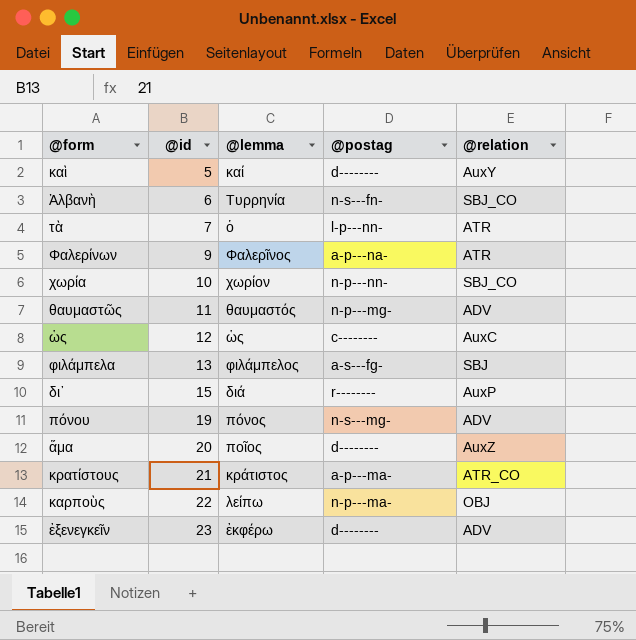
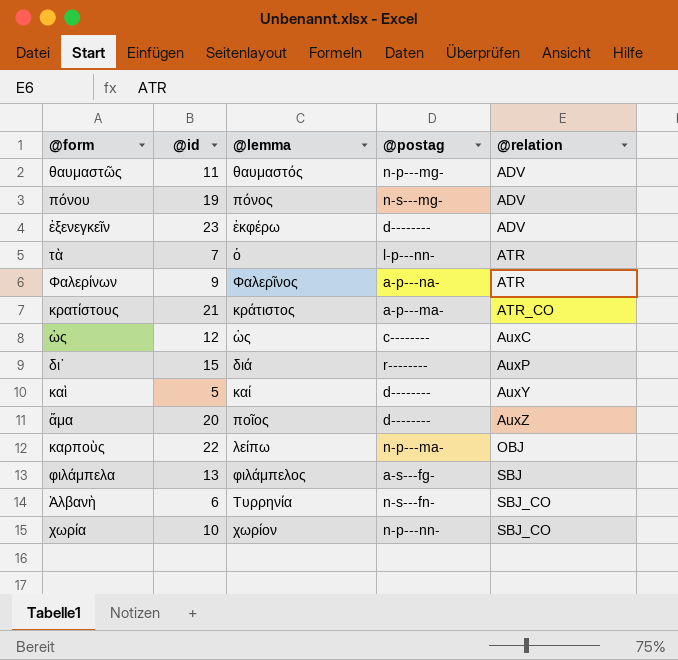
row order: @id ascending -> @relation ascending

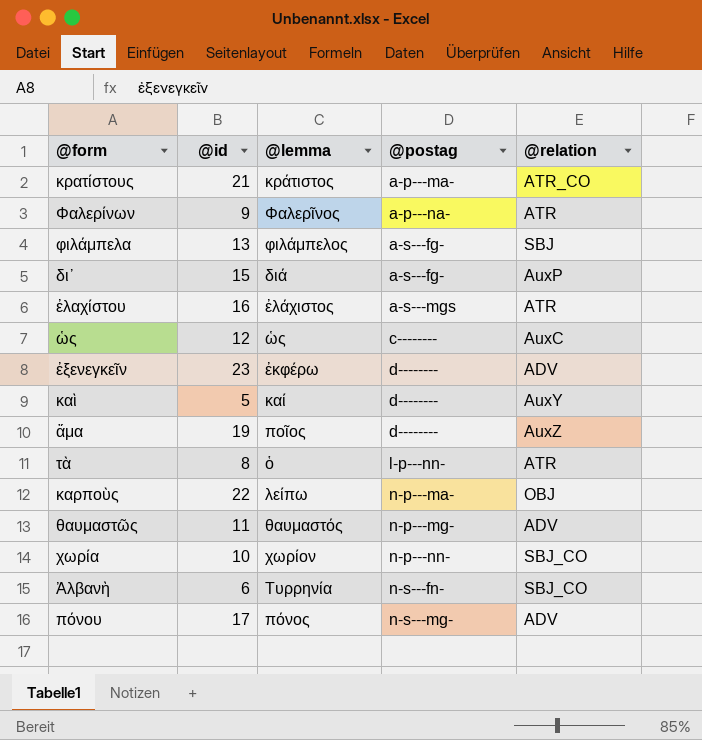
row order: @relation ascending -> @postag ascending
δι᾽ | @postag: r-------- -> a-s---fg-
row ἐλαχίστου: none -> 16 | ἐλάχιστος | a-s---mgs | ATR
ἅμα | @id: 20 -> 19
τὰ | @id: 7 -> 8
πόνου | @id: 19 -> 17

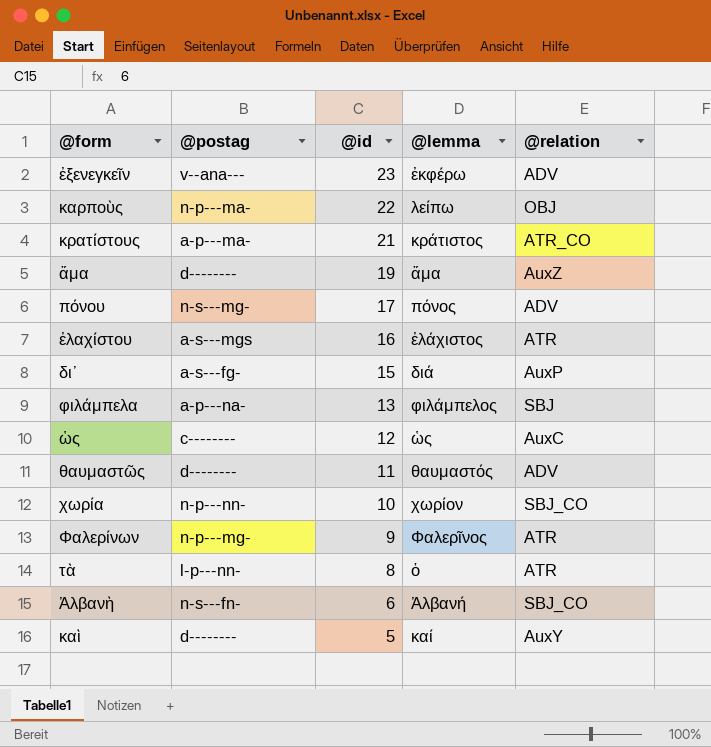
row order: @postag ascending -> @id descending
column @postag | position: 4 -> 2
ἐξενεγκεῖν | @postag: d-------- -> v--ana---
ἅμα | @lemma: ποῖος -> ἅμα
φιλάμπελα | @postag: a-s---fg- -> a-p---na-
θαυμαστῶς | @postag: n-p---mg- -> d--------
Φαλερίνων | @postag: a-p---na- -> n-p---mg-
Ἀλβανὴ | @lemma: Τυρρηνία -> Ἀλβανή

